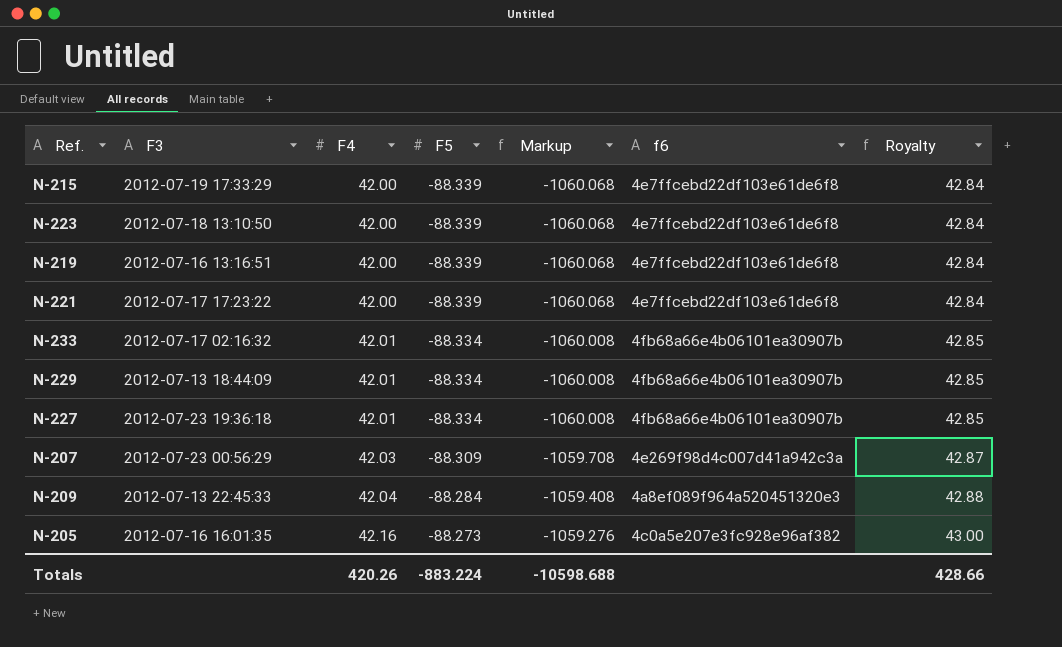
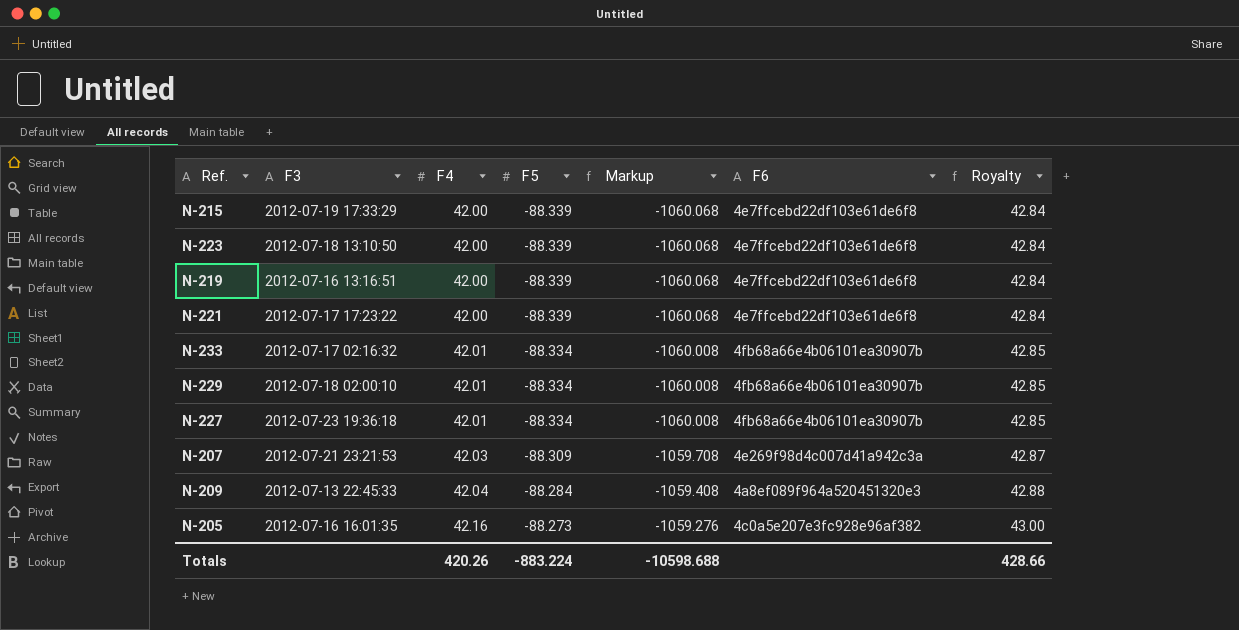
column name: f6 -> F6
N-229 | F3: 2012-07-13 18:44:09 -> 2012-07-18 02:00:10
N-207 | F3: 2012-07-23 00:56:29 -> 2012-07-21 23:21:53

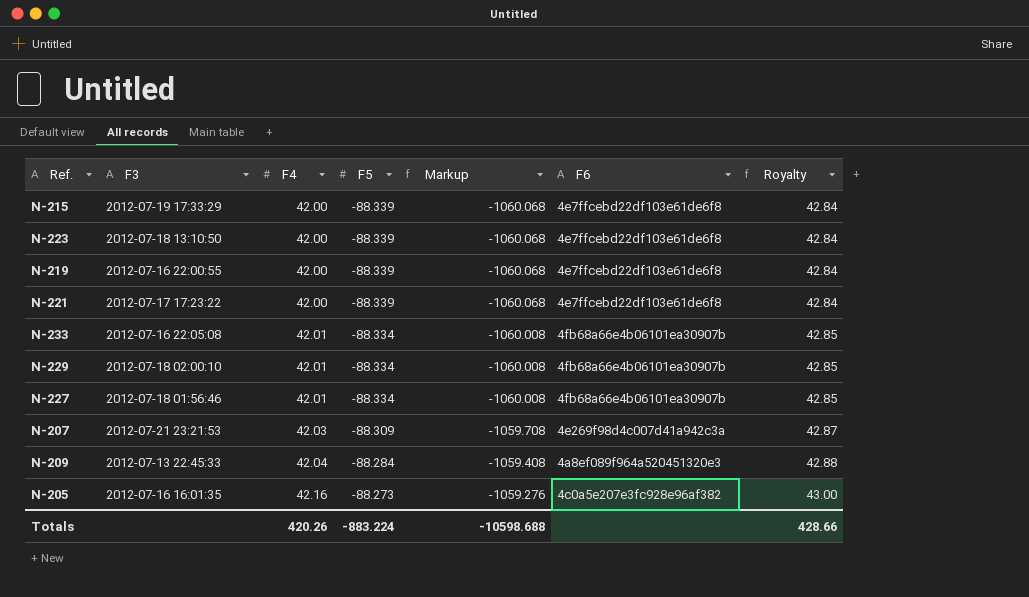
N-219 | F3: 2012-07-16 13:16:51 -> 2012-07-16 22:00:55
N-233 | F3: 2012-07-17 02:16:32 -> 2012-07-16 22:05:08
N-227 | F3: 2012-07-23 19:36:18 -> 2012-07-18 01:56:46

